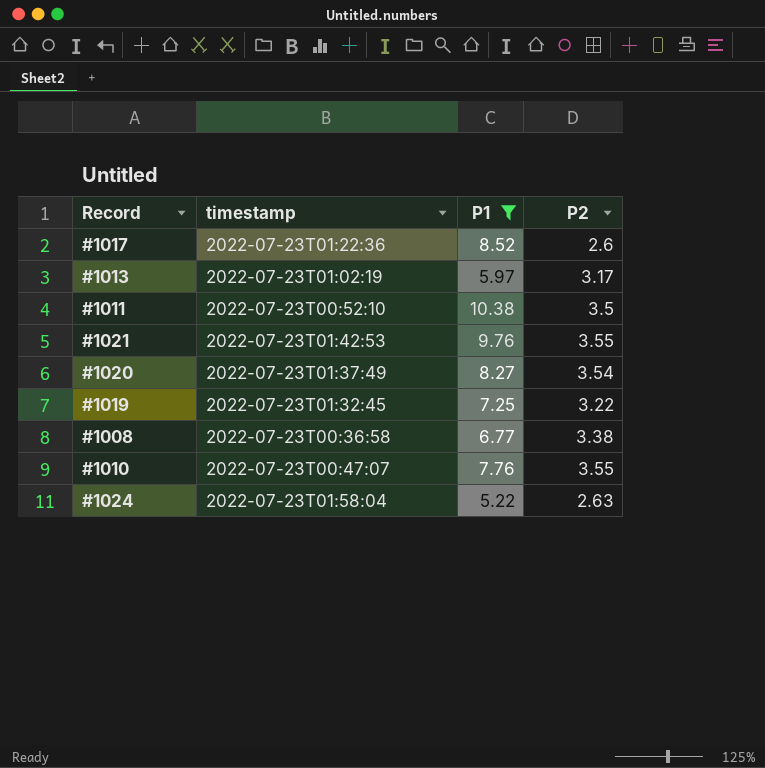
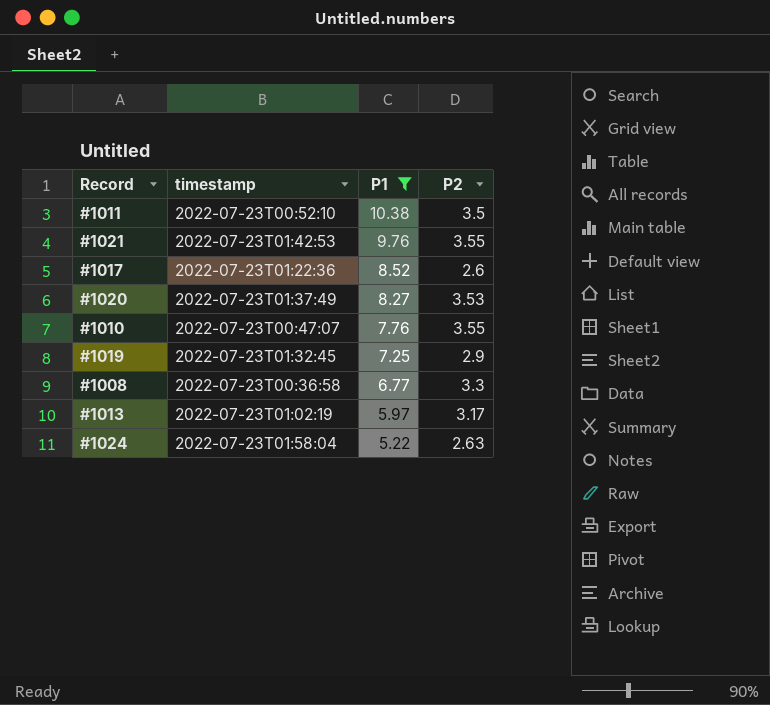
row order: none -> P1 descending
#1020 | P2: 3.54 -> 3.53
#1019 | P2: 3.22 -> 2.9
#1008 | P2: 3.38 -> 3.3

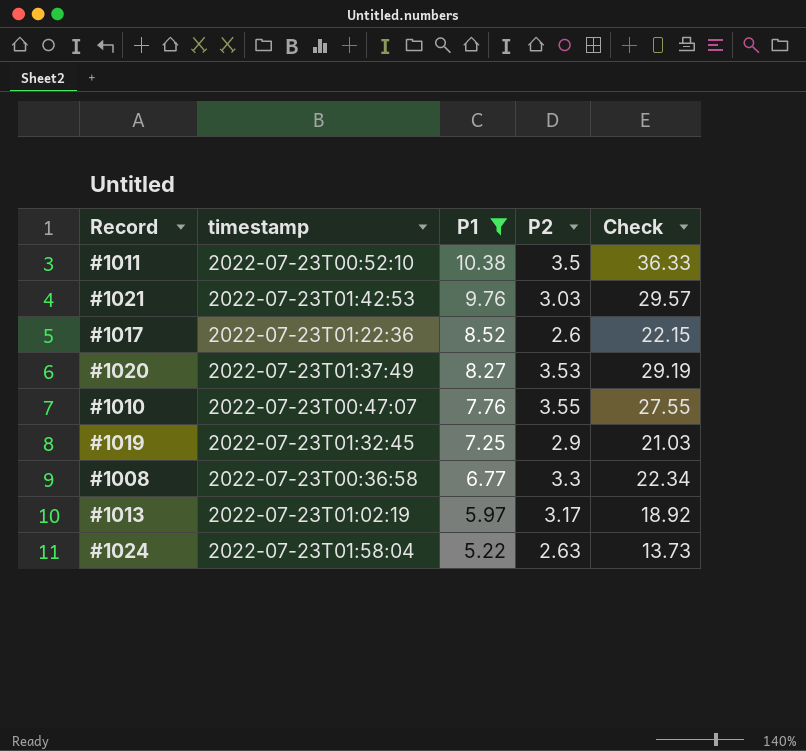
column Check | formula: none -> [P1] * [P2]
#1021 | P2: 3.55 -> 3.03

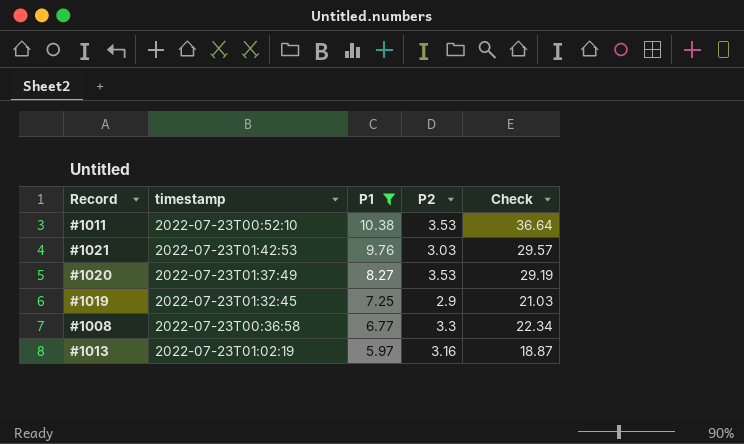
row #1017: 2022-07-23T01:22:36 | 8.52 | 2.6 | 22.15 -> none
row #1010: 2022-07-23T00:47:07 | 7.76 | 3.55 | 27.55 -> none
row #1024: 2022-07-23T01:58:04 | 5.22 | 2.63 | 13.73 -> none
#1011 | P2: 3.5 -> 3.53
#1011 | Check: 36.33 -> 36.64
#1013 | P2: 3.17 -> 3.16
#1013 | Check: 18.92 -> 18.87

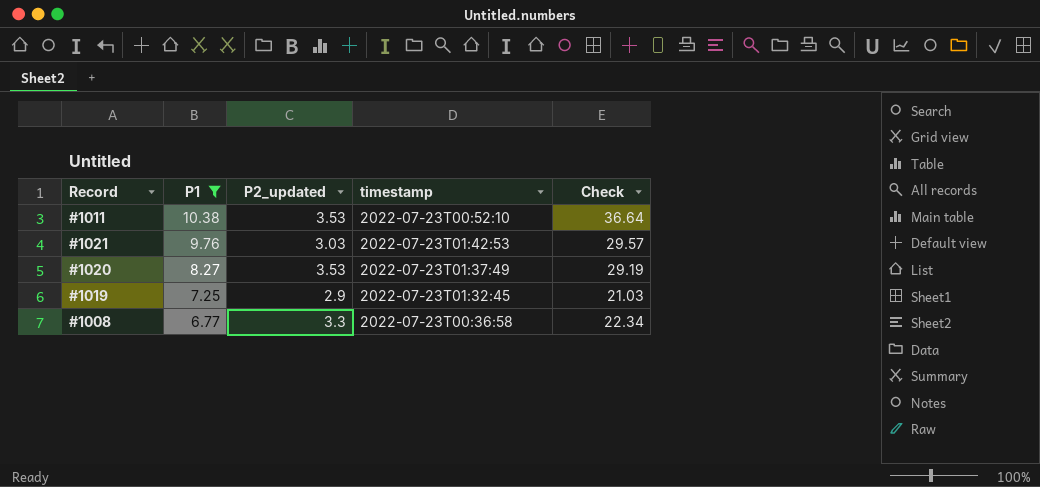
column name: P2 -> P2_updated
column timestamp | position: 2 -> 4
row #1013: 2022-07-23T01:02:19 | 5.97 | 3.16 | 18.87 -> none

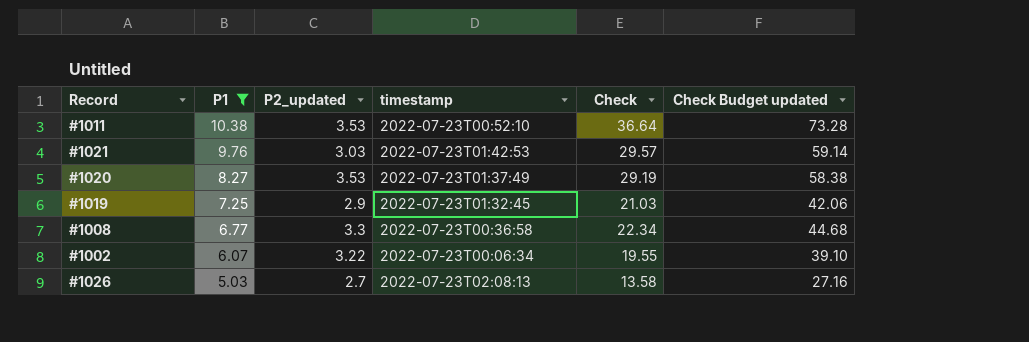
column Check Budget updated | formula: none -> [Check] * 2
row #1002: none -> 6.07 | 3.22 | 2022-07-23T00:06:34 | 19.55 | 39.10
row #1026: none -> 5.03 | 2.7 | 2022-07-23T02:08:13 | 13.58 | 27.16

